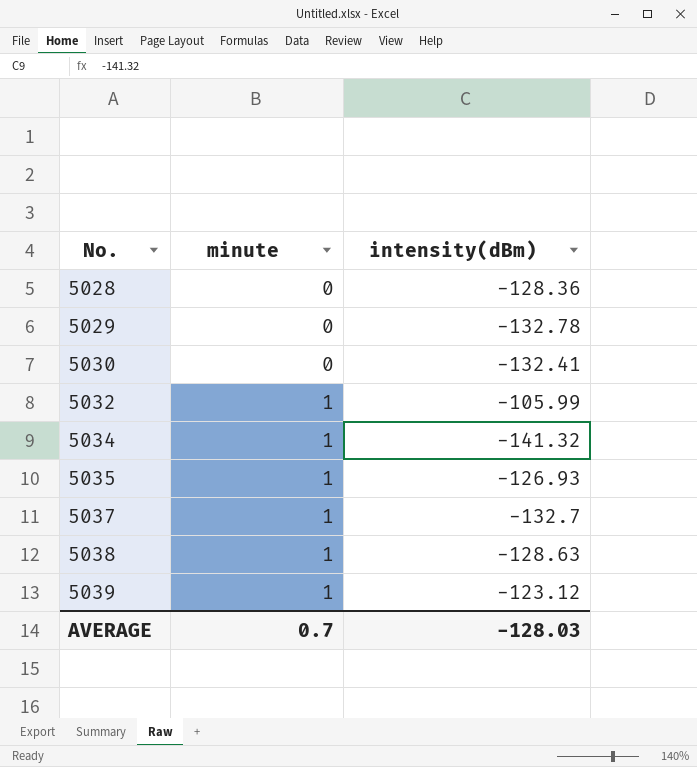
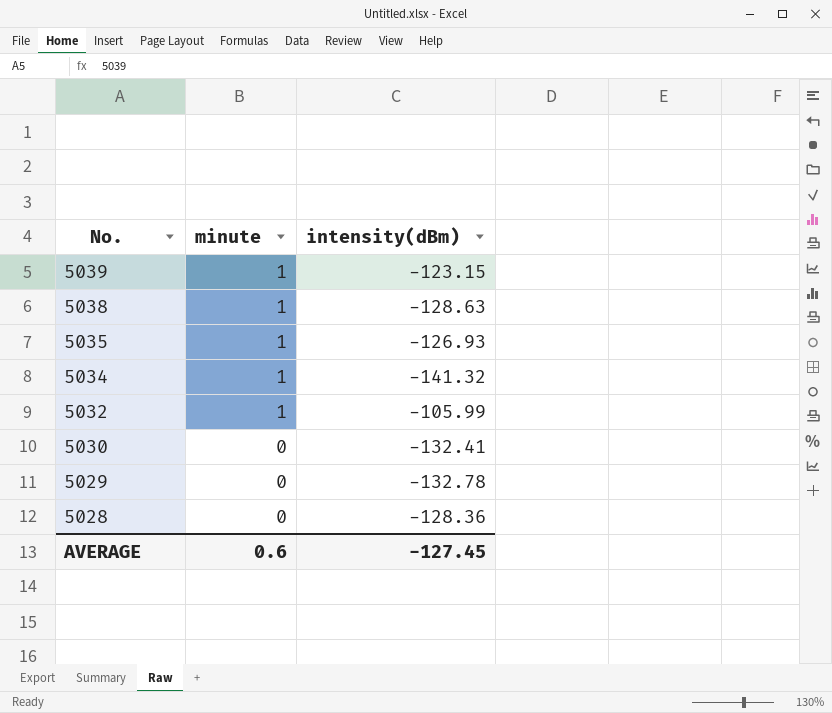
row order: No. ascending -> No. descending
row 5037: 1 | -132.7 -> none
5039 | intensity(dBm): -123.12 -> -123.15
AVERAGE | minute: 0.7 -> 0.6
AVERAGE | intensity(dBm): -128.03 -> -127.45

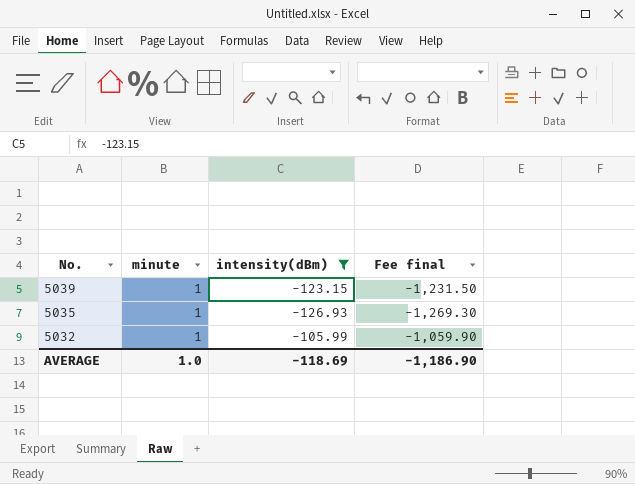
filter: none -> intensity(dBm) >= -126.93
column Fee final | formula: none -> [intensity(dBm)] * 10
AVERAGE | minute: 0.6 -> 1.0
AVERAGE | intensity(dBm): -127.45 -> -118.69

